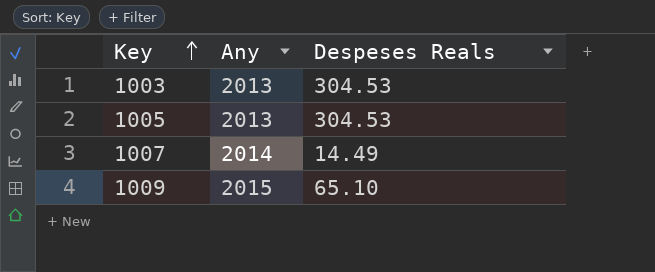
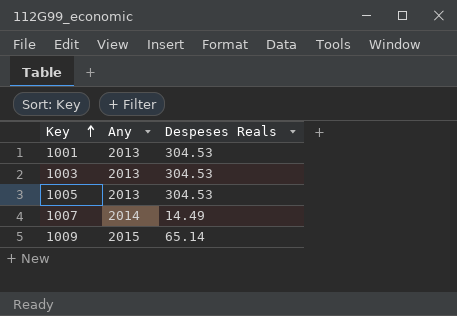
row 1001: none -> 2013 | 304.53
1009 | Despeses Reals: 65.10 -> 65.14

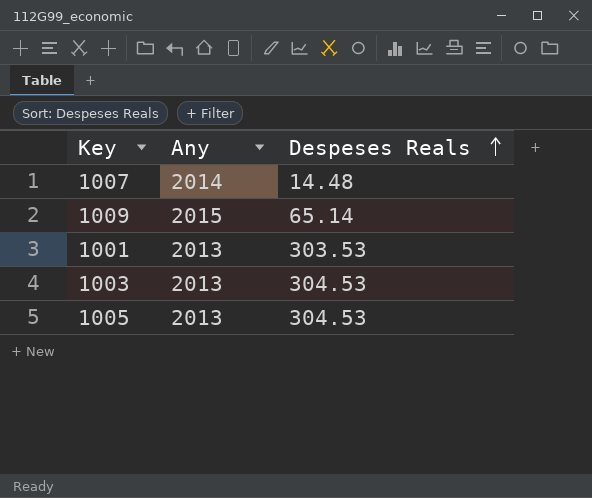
row order: Key ascending -> Despeses Reals ascending
1007 | Despeses Reals: 14.49 -> 14.48
1001 | Despeses Reals: 304.53 -> 303.53

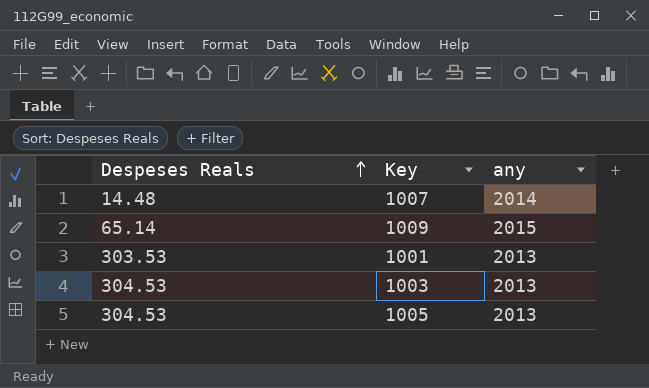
column Despeses Reals | position: 3 -> 1
column name: Any -> any

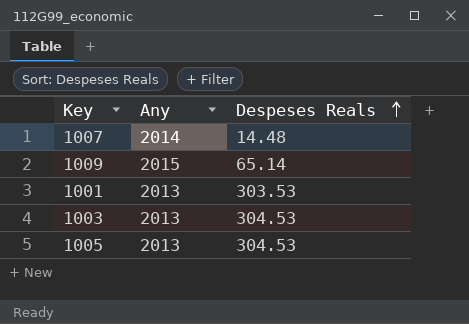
column name: any -> Any
column Despeses Reals | position: 1 -> 3

